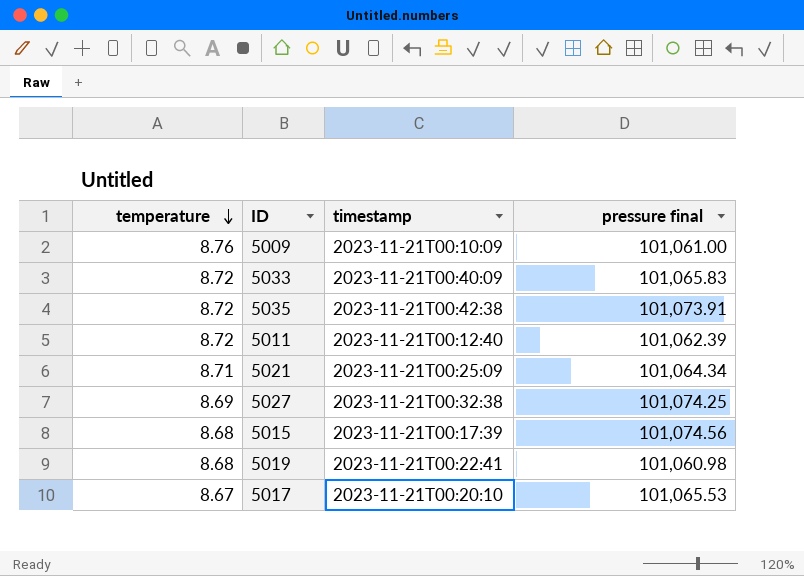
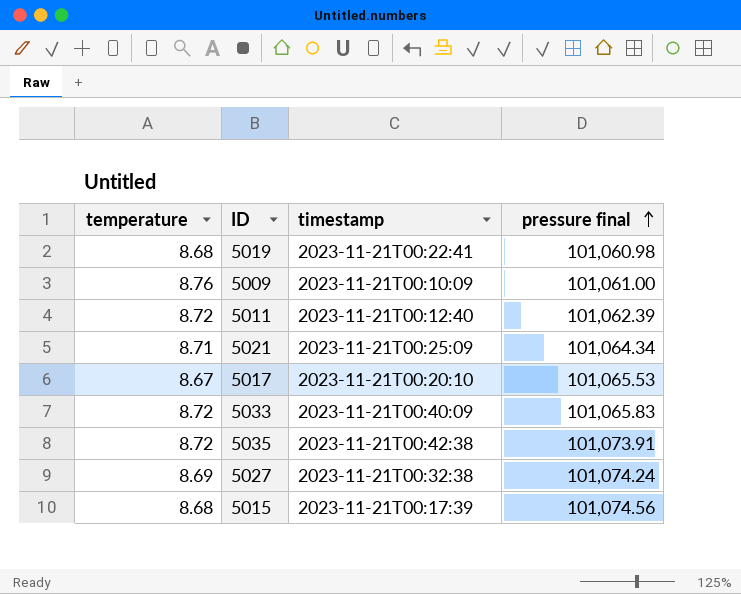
row order: temperature descending -> pressure final ascending
5027 | pressure final: 101,074.25 -> 101,074.24

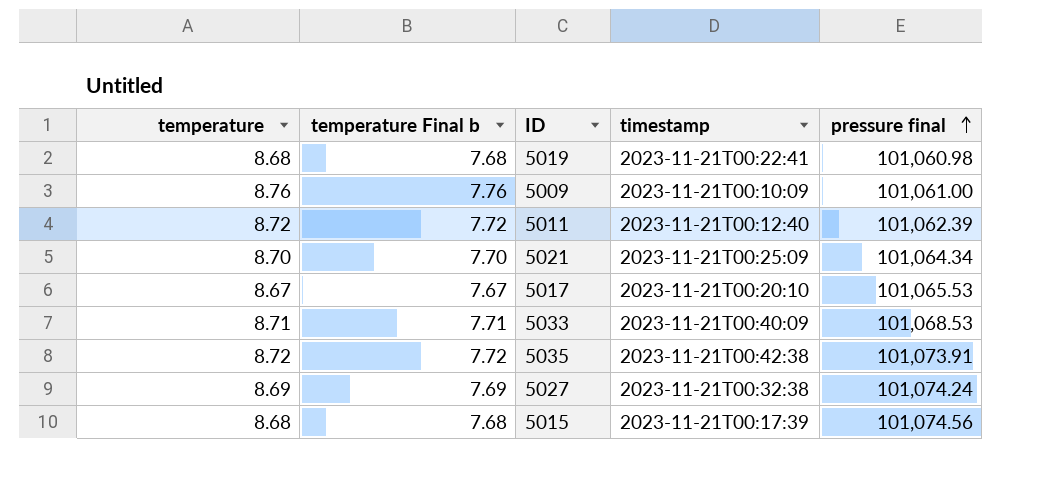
column temperature Final b | formula: none -> [temperature] - 1
5021 | temperature: 8.71 -> 8.70
5033 | temperature: 8.72 -> 8.71
5033 | pressure final: 101,065.83 -> 101,068.53

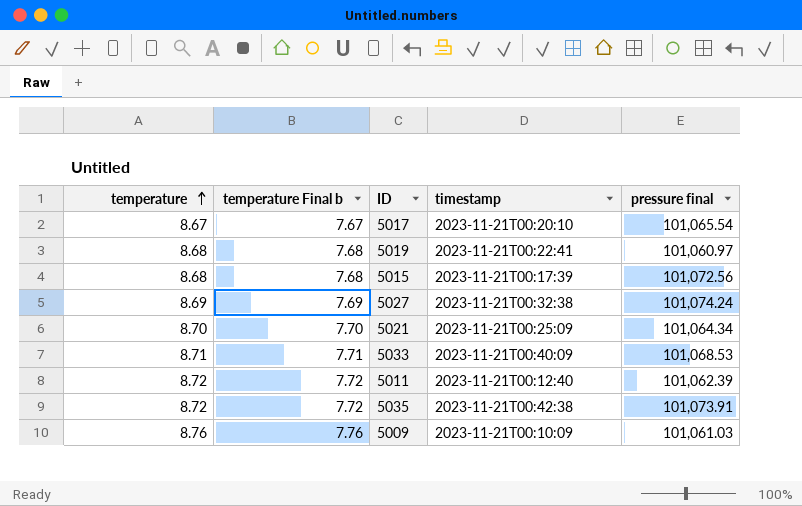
row order: pressure final ascending -> temperature ascending
5017 | pressure final: 101,065.53 -> 101,065.54
5019 | pressure final: 101,060.98 -> 101,060.97
5015 | pressure final: 101,074.56 -> 101,072.56
5009 | pressure final: 101,061.00 -> 101,061.03

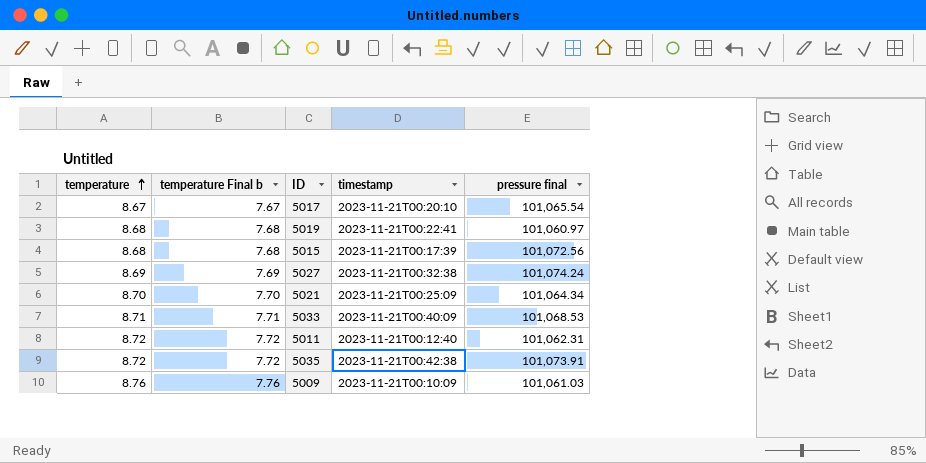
5011 | pressure final: 101,062.39 -> 101,062.31

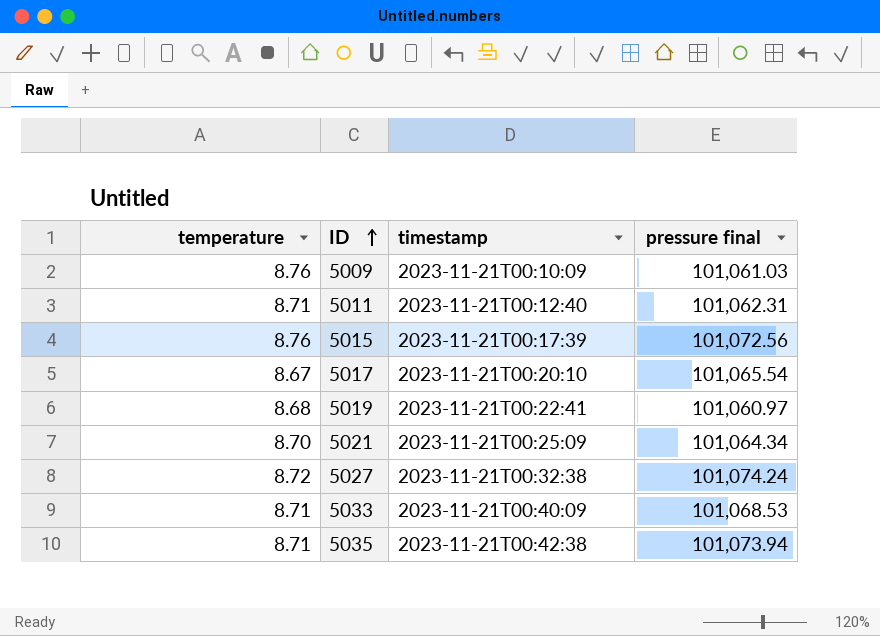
row order: temperature ascending -> ID ascending
column temperature Final b | formula: [temperature] - 1 -> none
5011 | temperature: 8.72 -> 8.71
5015 | temperature: 8.68 -> 8.76
5027 | temperature: 8.69 -> 8.72
5035 | temperature: 8.72 -> 8.71
5035 | pressure final: 101,073.91 -> 101,073.94

